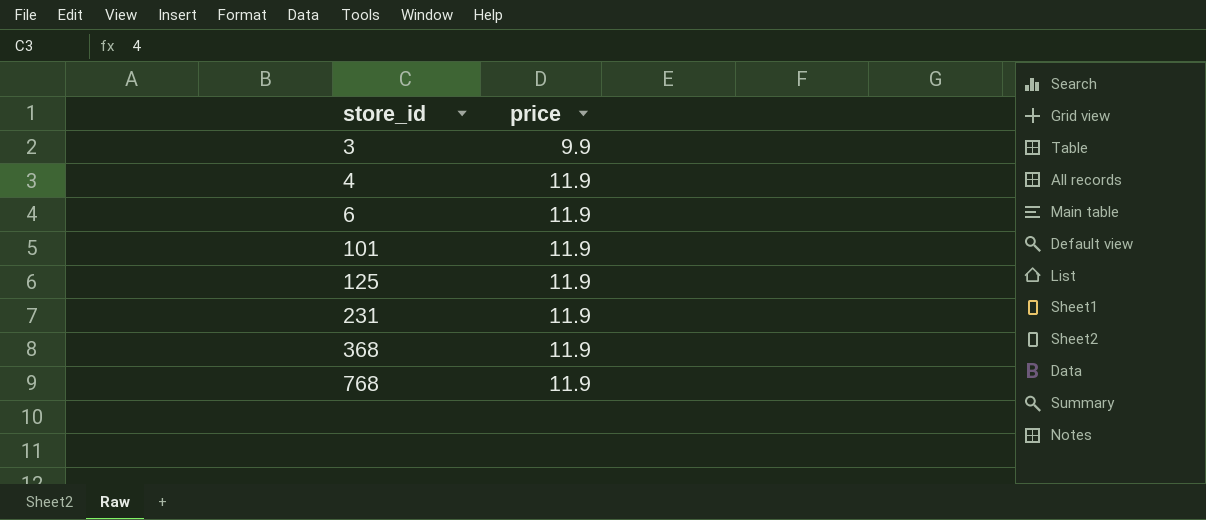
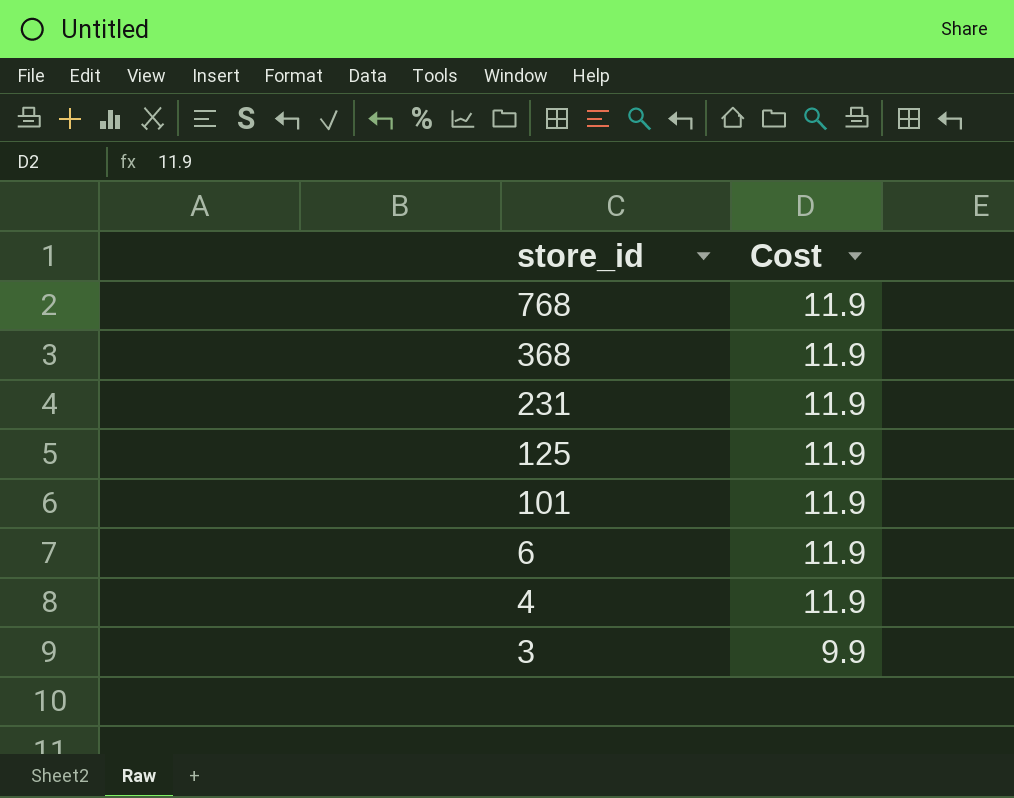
row order: store_id ascending -> store_id descending
column name: price -> Cost

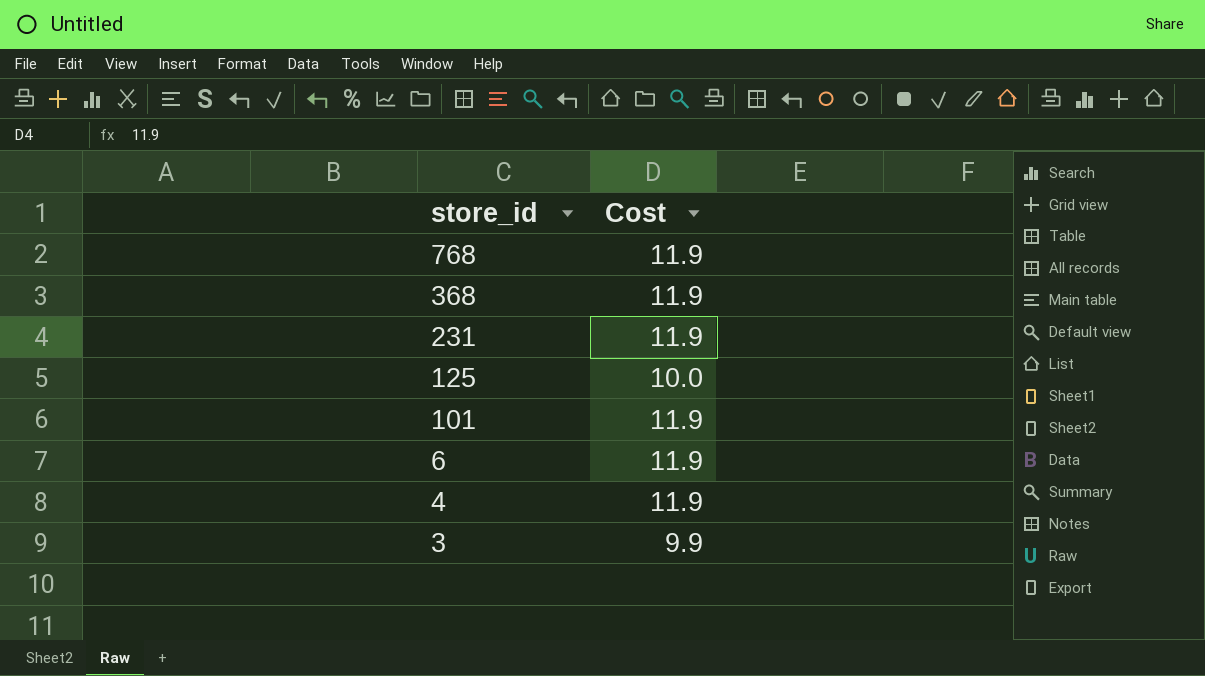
125 | Cost: 11.9 -> 10.0

